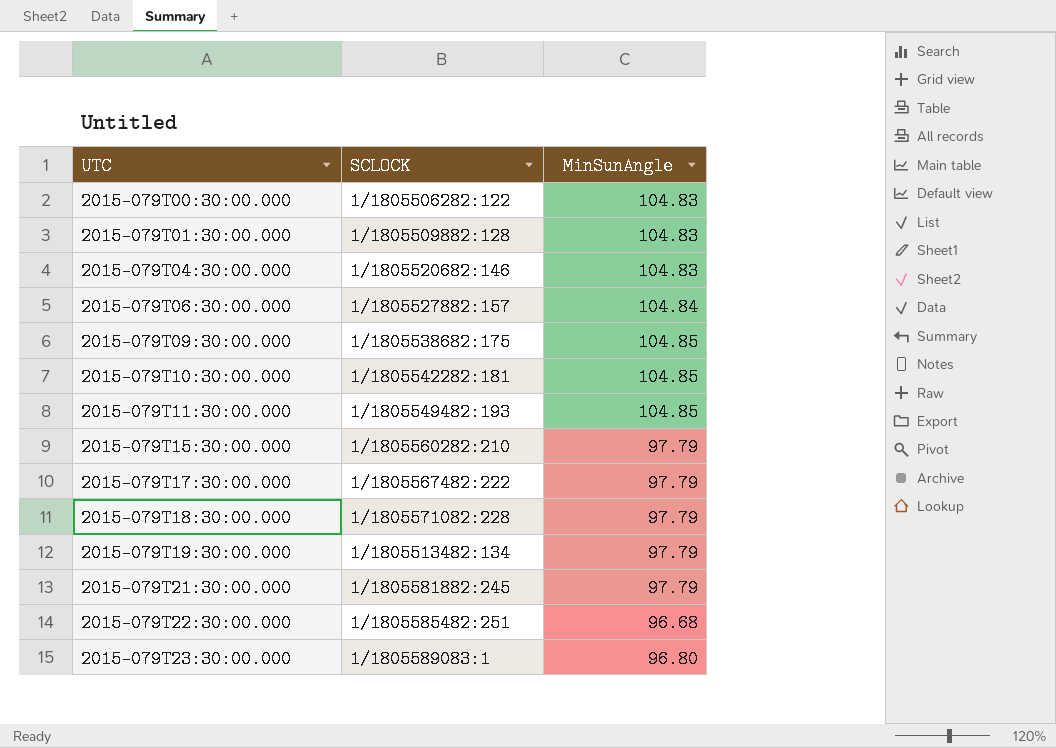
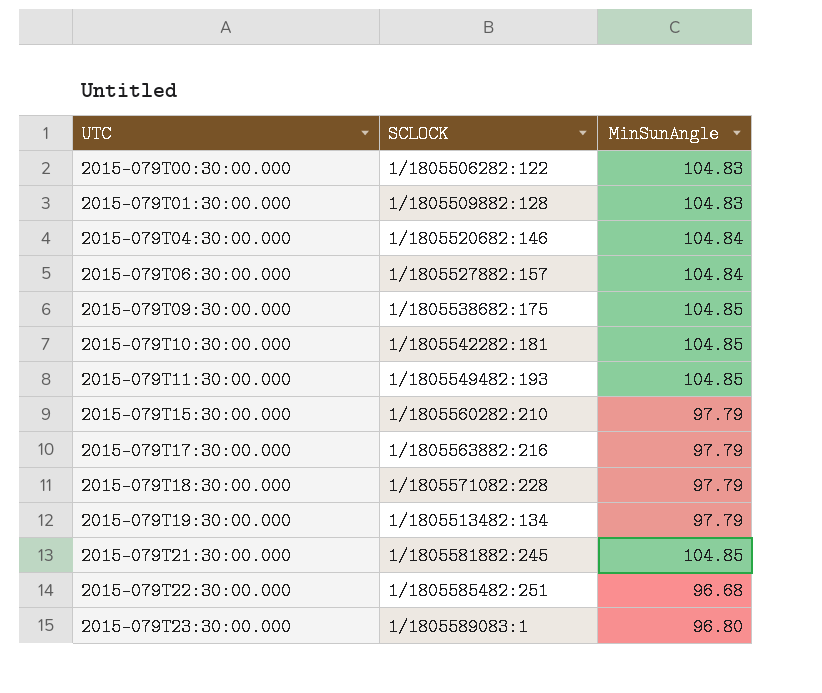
2015-079T04:30:00.000 | MinSunAngle: 104.83 -> 104.84
2015-079T17:30:00.000 | SCLOCK: 1/1805567482:222 -> 1/1805563882:216
2015-079T21:30:00.000 | MinSunAngle: 97.79 -> 104.85

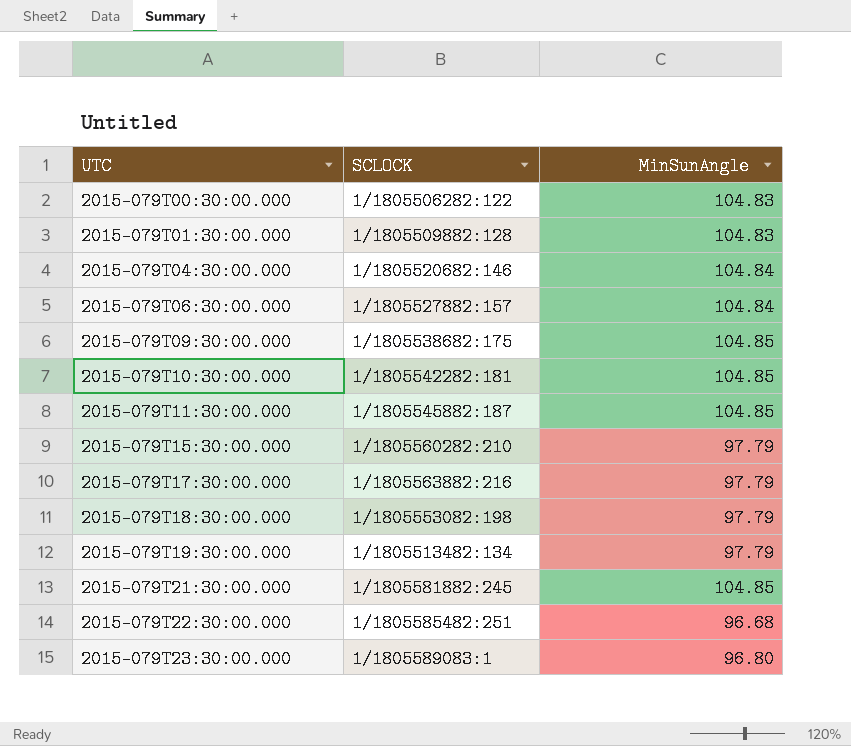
2015-079T11:30:00.000 | SCLOCK: 1/1805549482:193 -> 1/1805545882:187
2015-079T18:30:00.000 | SCLOCK: 1/1805571082:228 -> 1/1805553082:198

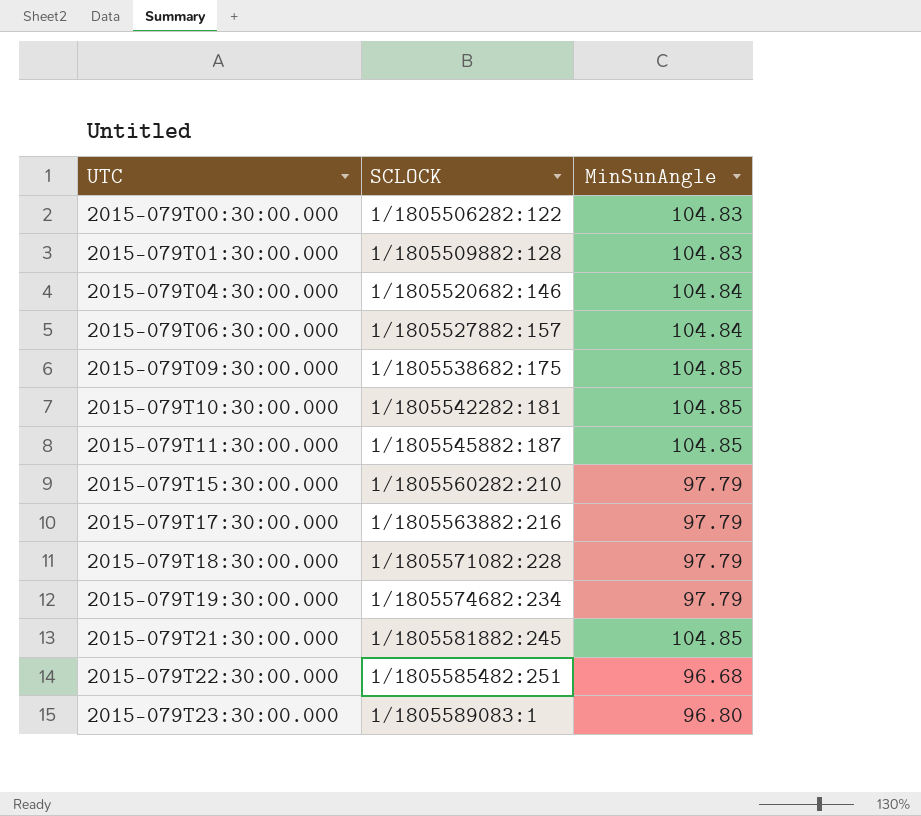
2015-079T18:30:00.000 | SCLOCK: 1/1805553082:198 -> 1/1805571082:228
2015-079T19:30:00.000 | SCLOCK: 1/1805513482:134 -> 1/1805574682:234

